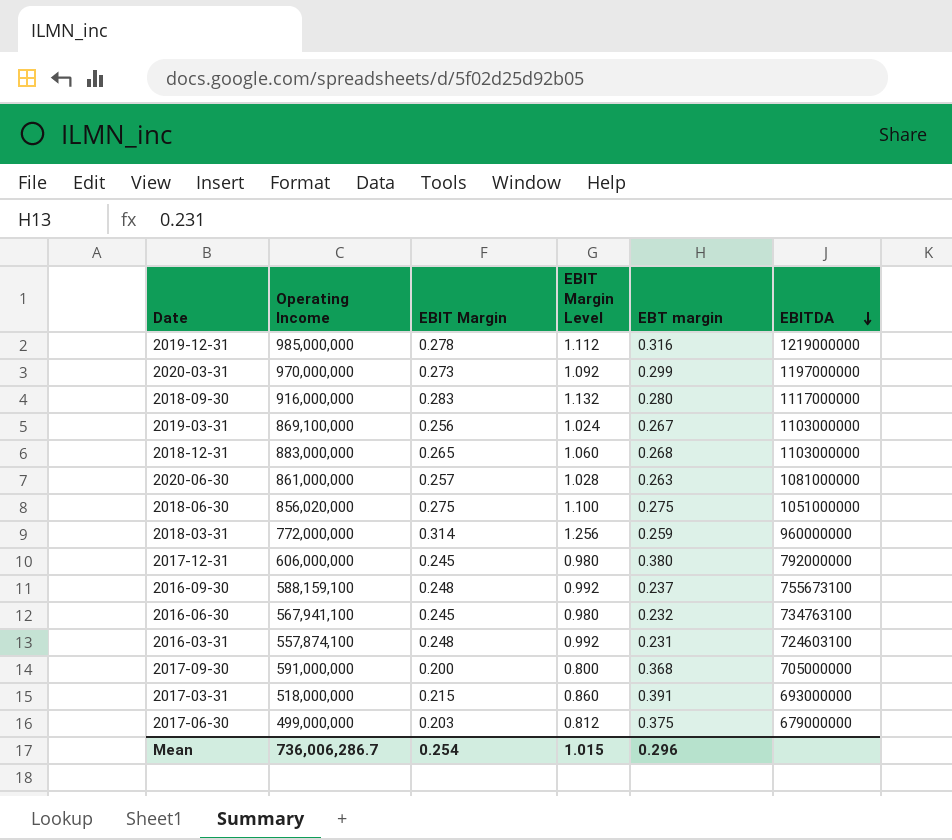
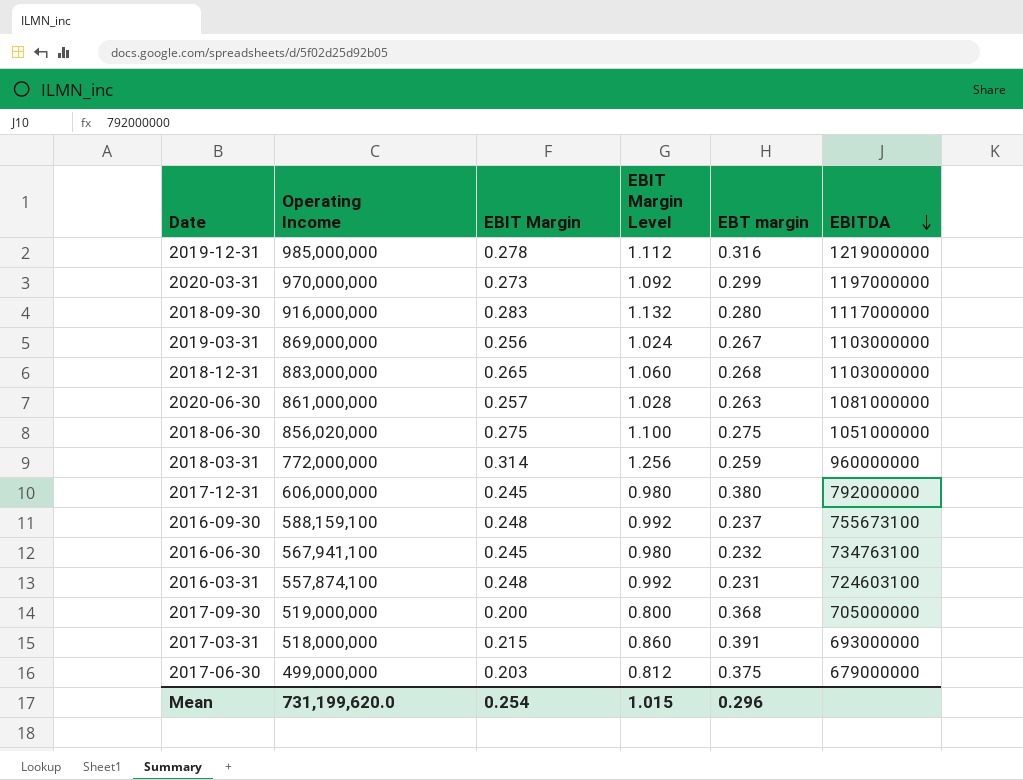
2019-03-31 | Operating Income: 869,100,000 -> 869,000,000
2017-09-30 | Operating Income: 591,000,000 -> 519,000,000
Mean | Operating Income: 736,006,286.7 -> 731,199,620.0

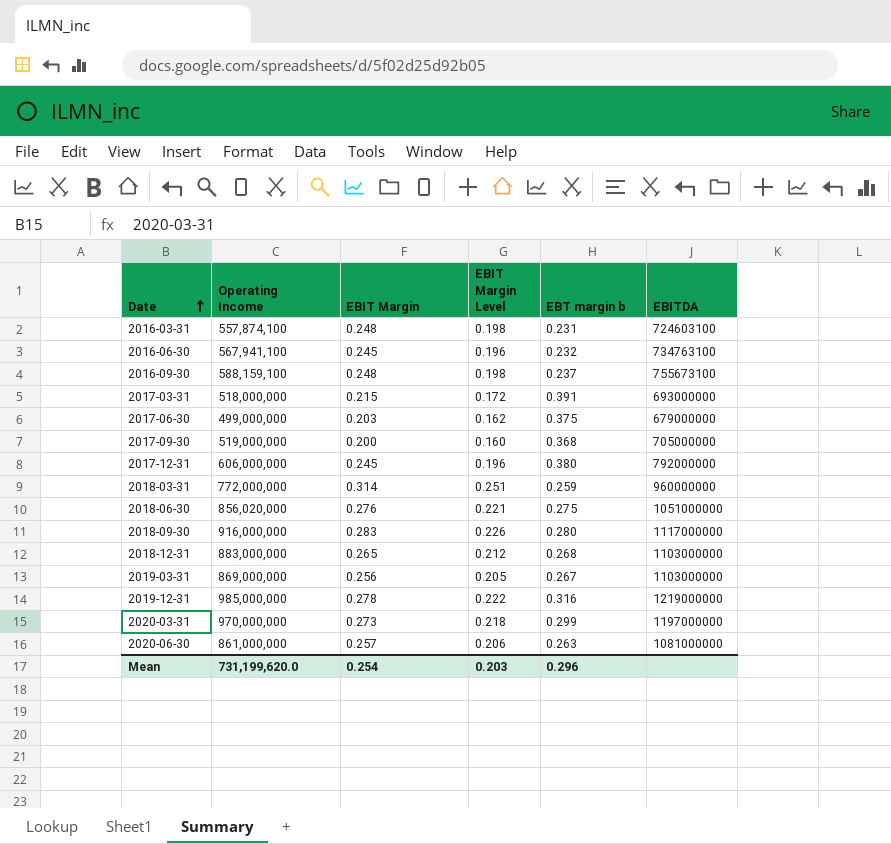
row order: EBITDA descending -> Date ascending
column EBIT Margin Level | formula: [EBIT Margin] * 4 -> [EBIT Margin] * 0.8
column name: EBT margin -> EBT margin b
2018-06-30 | EBIT Margin: 0.275 -> 0.276
Mean | EBIT Margin Level: 1.015 -> 0.203

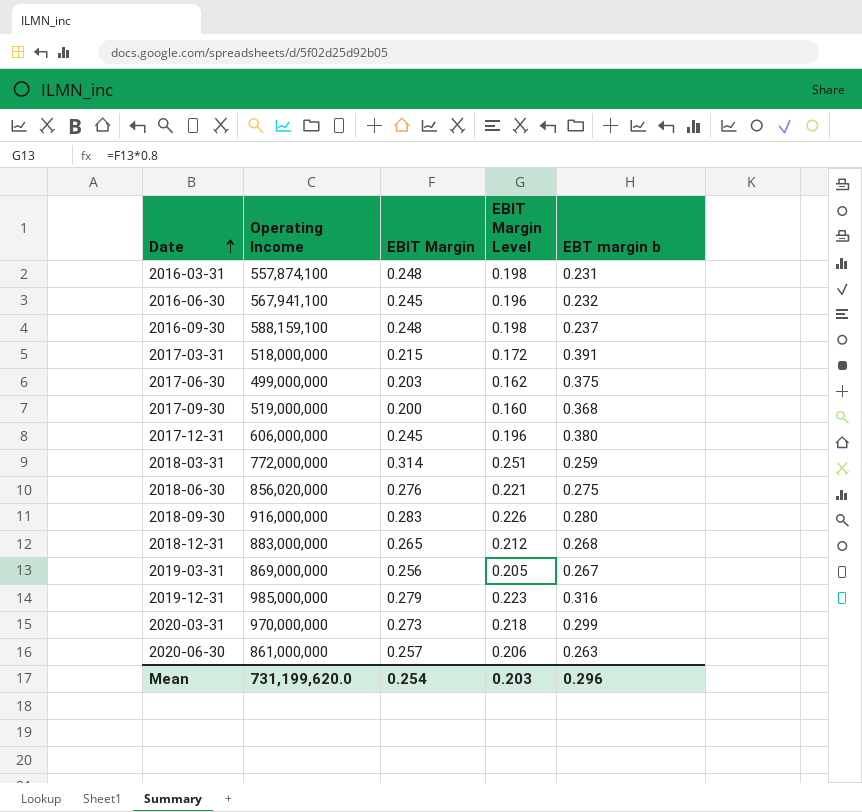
column EBITDA | position: 6 -> none
2019-12-31 | EBIT Margin: 0.278 -> 0.279
2019-12-31 | EBIT Margin Level: 0.222 -> 0.223

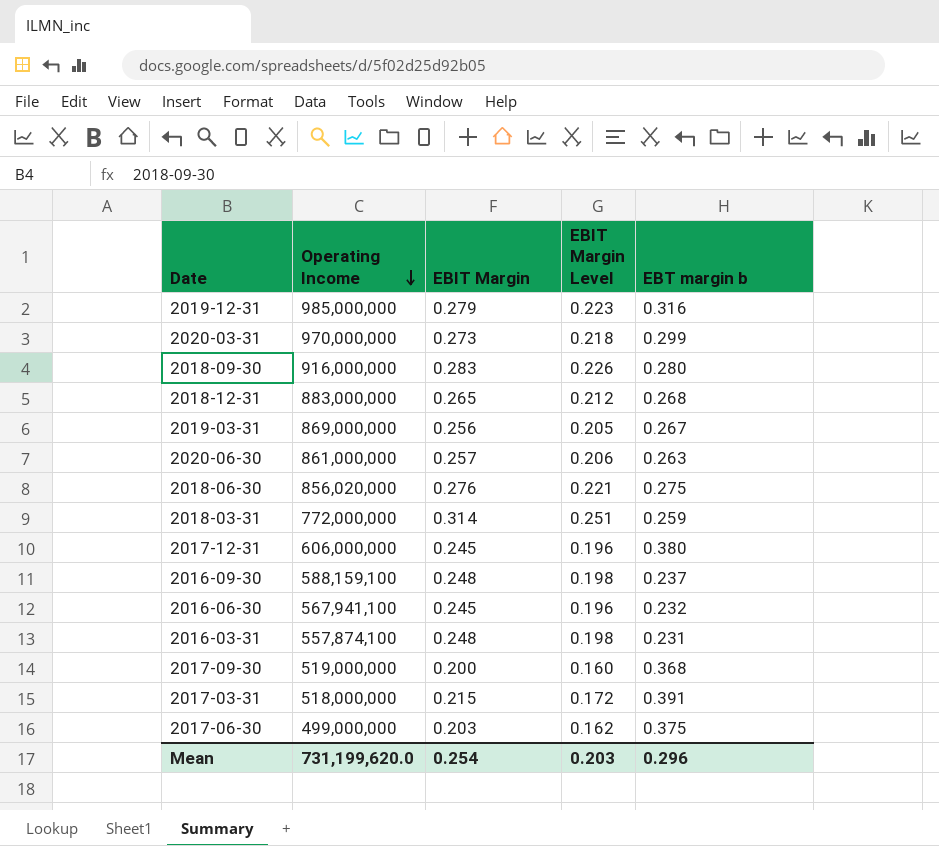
row order: Date ascending -> Operating Income descending

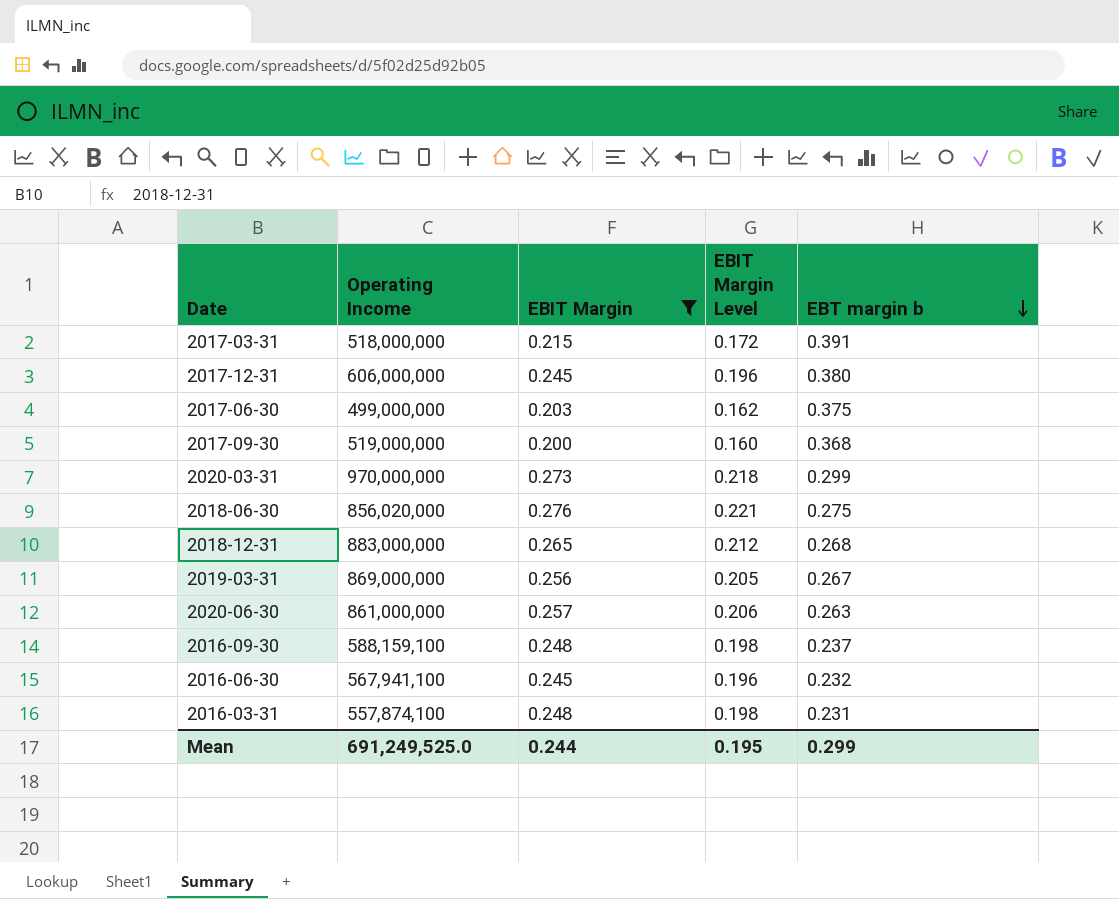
filter: none -> EBIT Margin <= 0.276
row order: Operating Income descending -> EBT margin b descending
Mean | Operating Income: 731,199,620.0 -> 691,249,525.0
Mean | EBIT Margin: 0.254 -> 0.244
Mean | EBIT Margin Level: 0.203 -> 0.195
Mean | EBT margin b: 0.296 -> 0.299

